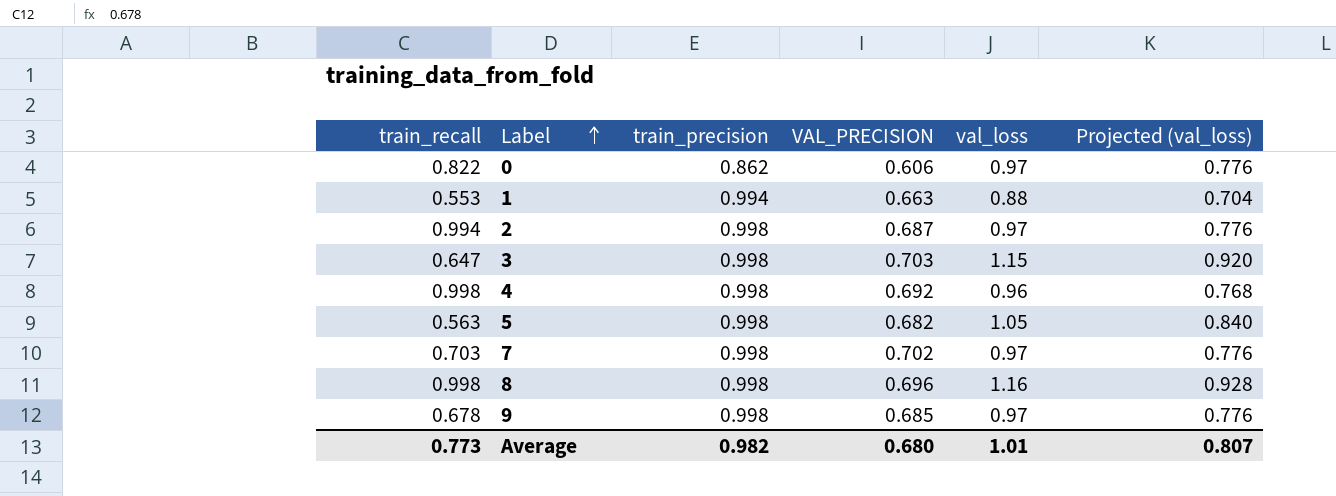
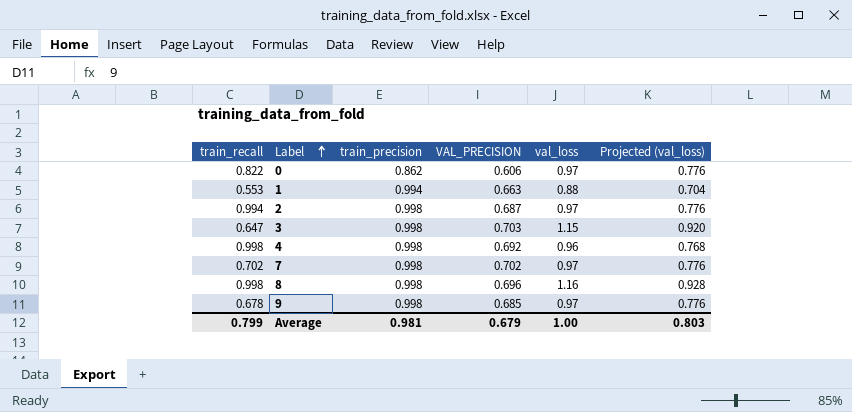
row 5: 0.563 | 0.998 | 0.682 | 1.05 | 0.840 -> none
7 | train_recall: 0.703 -> 0.702
Average | train_recall: 0.773 -> 0.799
Average | train_precision: 0.982 -> 0.981
Average | VAL_PRECISION: 0.680 -> 0.679
Average | val_loss: 1.01 -> 1.00
Average | Projected (val_loss): 0.807 -> 0.803

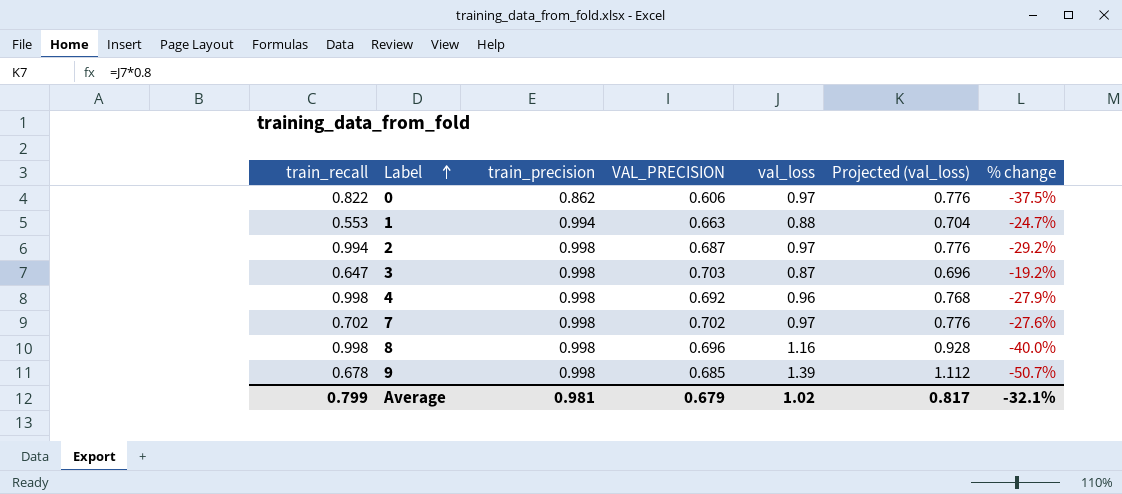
column % change | formula: none -> ([VAL_PRECISION] - [val_loss]) / [val_loss]
3 | val_loss: 1.15 -> 0.87
3 | Projected (val_loss): 0.920 -> 0.696
9 | val_loss: 0.97 -> 1.39
9 | Projected (val_loss): 0.776 -> 1.112
Average | val_loss: 1.00 -> 1.02
Average | Projected (val_loss): 0.803 -> 0.817

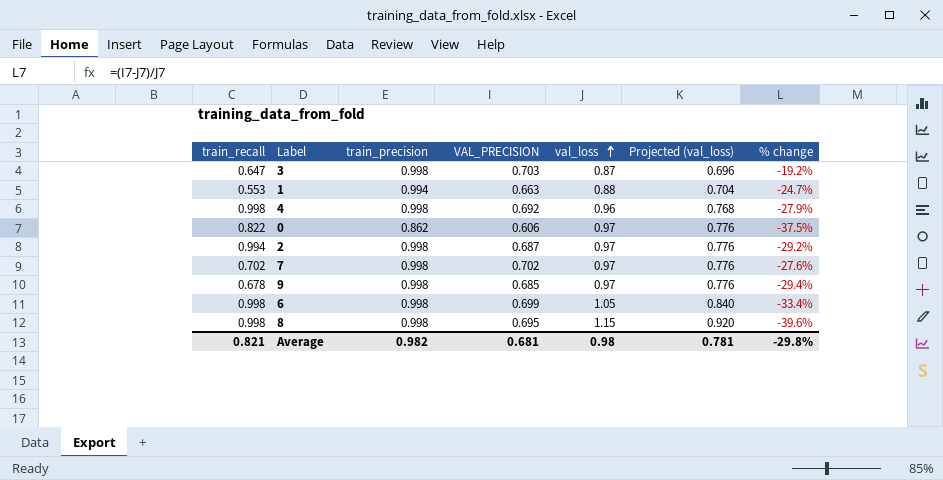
row order: Label ascending -> val_loss ascending
9 | val_loss: 1.39 -> 0.97
9 | Projected (val_loss): 1.112 -> 0.776
9 | % change: -50.7% -> -29.4%
row 6: none -> 0.998 | 0.998 | 0.699 | 1.05 | 0.840 | -33.4%
8 | VAL_PRECISION: 0.696 -> 0.695
8 | val_loss: 1.16 -> 1.15
8 | Projected (val_loss): 0.928 -> 0.920
8 | % change: -40.0% -> -39.6%
Average | train_recall: 0.799 -> 0.821
Average | train_precision: 0.981 -> 0.982
Average | VAL_PRECISION: 0.679 -> 0.681
Average | val_loss: 1.02 -> 0.98
Average | Projected (val_loss): 0.817 -> 0.781
Average | % change: -32.1% -> -29.8%

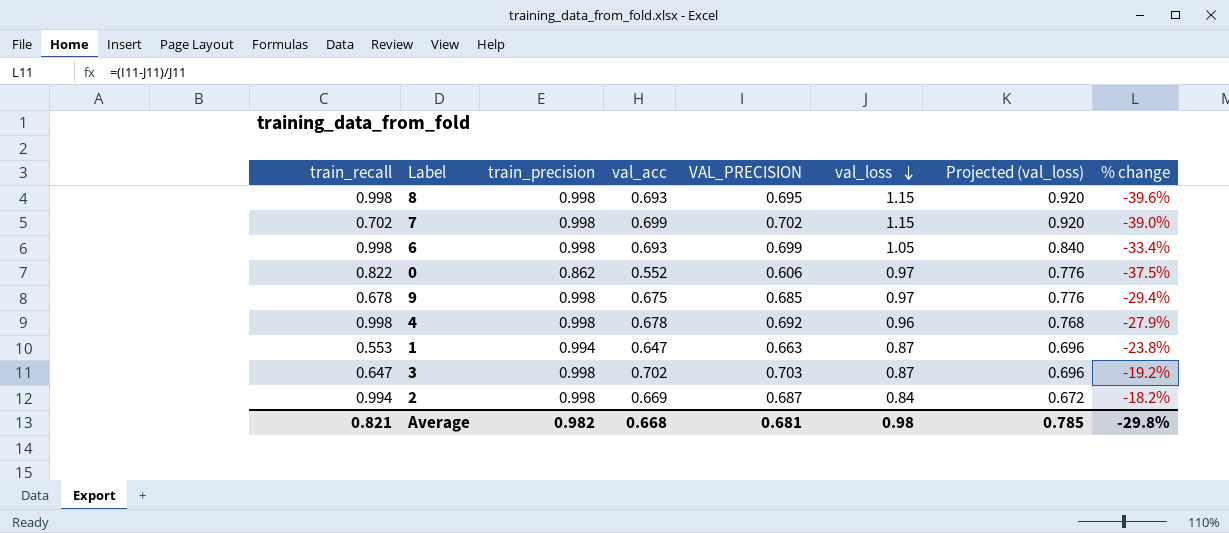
row order: val_loss ascending -> val_loss descending
column val_acc | position: none -> 4
7 | val_loss: 0.97 -> 1.15
7 | Projected (val_loss): 0.776 -> 0.920
7 | % change: -27.6% -> -39.0%
1 | val_loss: 0.88 -> 0.87
1 | Projected (val_loss): 0.704 -> 0.696
1 | % change: -24.7% -> -23.8%
2 | val_loss: 0.97 -> 0.84
2 | Projected (val_loss): 0.776 -> 0.672
2 | % change: -29.2% -> -18.2%
Average | Projected (val_loss): 0.781 -> 0.785

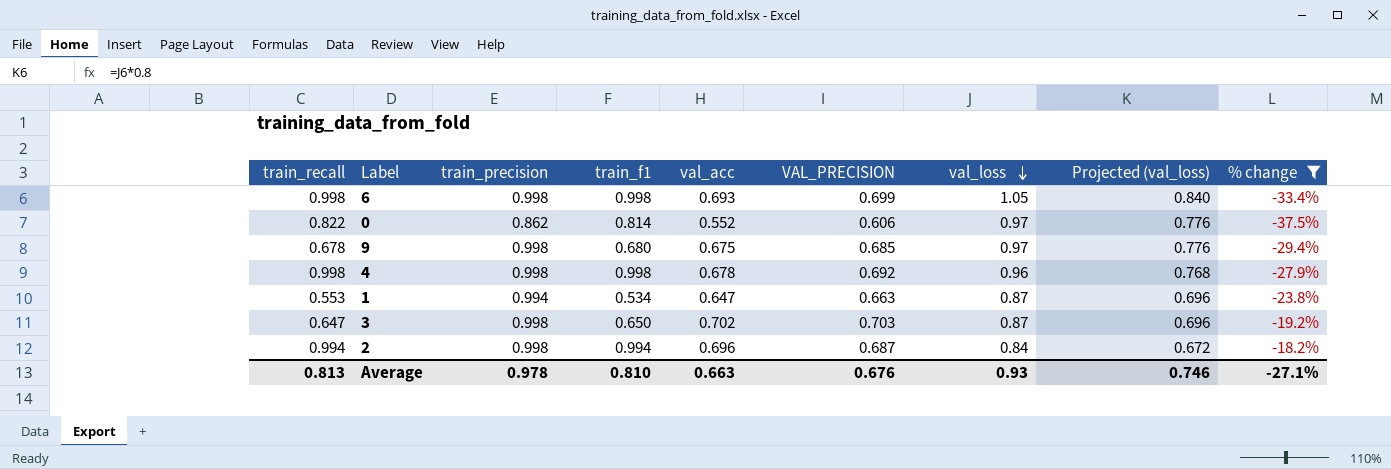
filter: none -> % change >= -37.5%
column train_f1 | position: none -> 4
2 | val_acc: 0.669 -> 0.696
Average | train_recall: 0.821 -> 0.813
Average | train_precision: 0.982 -> 0.978
Average | val_acc: 0.668 -> 0.663
Average | VAL_PRECISION: 0.681 -> 0.676
Average | val_loss: 0.98 -> 0.93
Average | Projected (val_loss): 0.785 -> 0.746
Average | % change: -29.8% -> -27.1%

